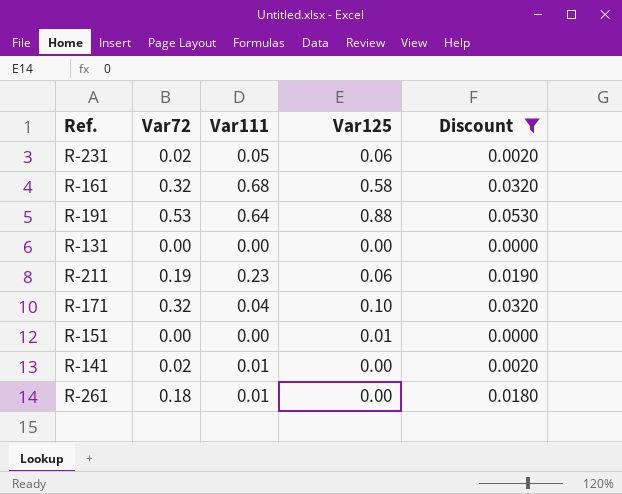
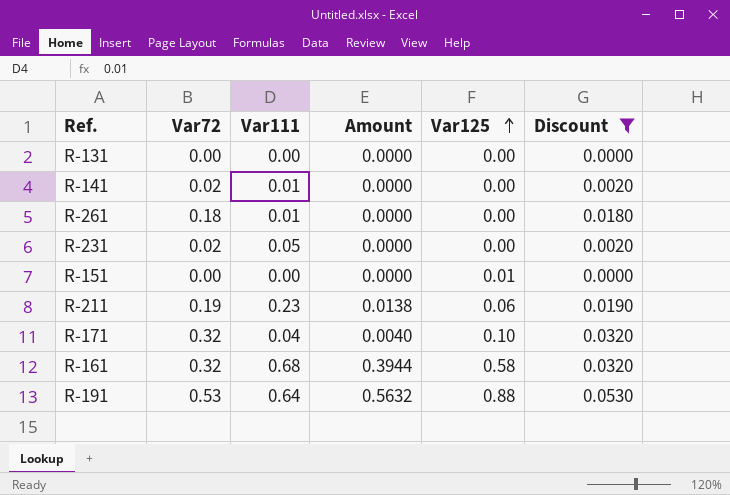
row order: none -> Var125 ascending
column Amount | formula: none -> [Var111] * [Var125]
R-231 | Var125: 0.06 -> 0.00

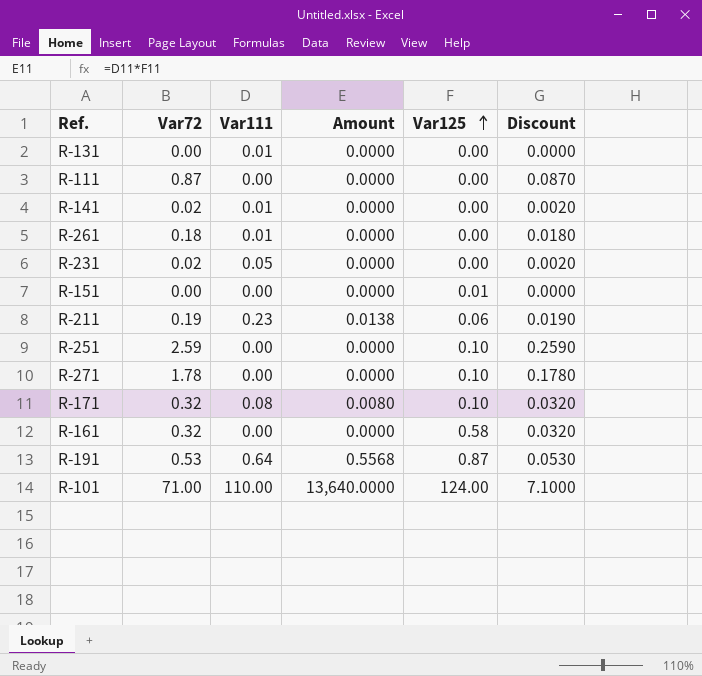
filter: Discount <= 0.0530 -> none
R-131 | Var111: 0.00 -> 0.01
R-171 | Var111: 0.04 -> 0.08
R-171 | Amount: 0.0040 -> 0.0080
R-161 | Var111: 0.68 -> 0.00
R-161 | Amount: 0.3944 -> 0.0000
R-191 | Amount: 0.5632 -> 0.5568
R-191 | Var125: 0.88 -> 0.87

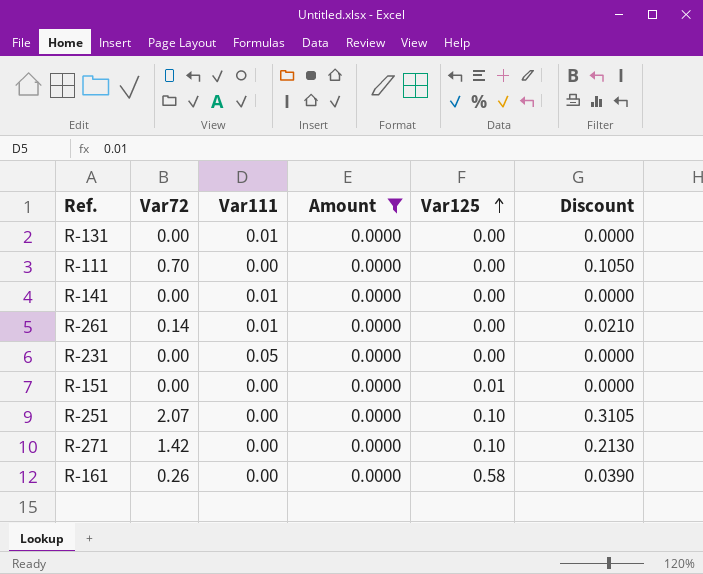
filter: none -> Amount = 0.0000
column Discount | formula: [Var72] * 0.1 -> [Var72] * 0.15
R-111 | Var72: 0.87 -> 0.70
R-141 | Var72: 0.02 -> 0.00
R-261 | Var72: 0.18 -> 0.14
R-231 | Var72: 0.02 -> 0.00
R-251 | Var72: 2.59 -> 2.07
R-271 | Var72: 1.78 -> 1.42
R-161 | Var72: 0.32 -> 0.26

